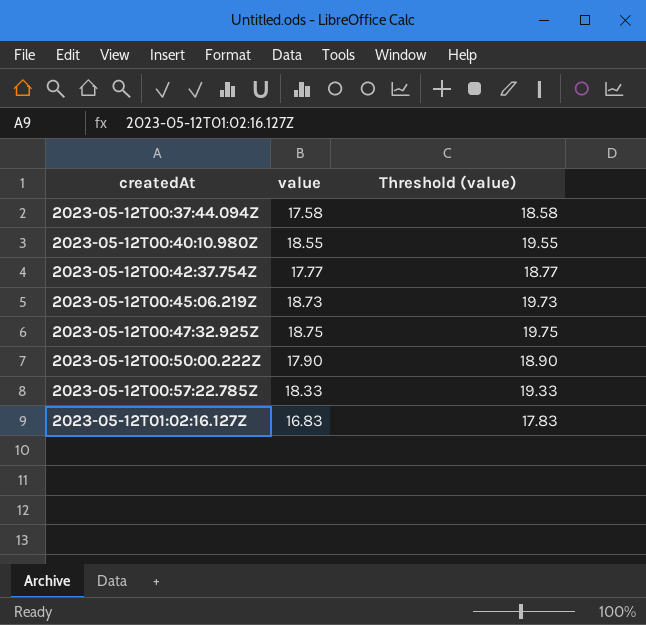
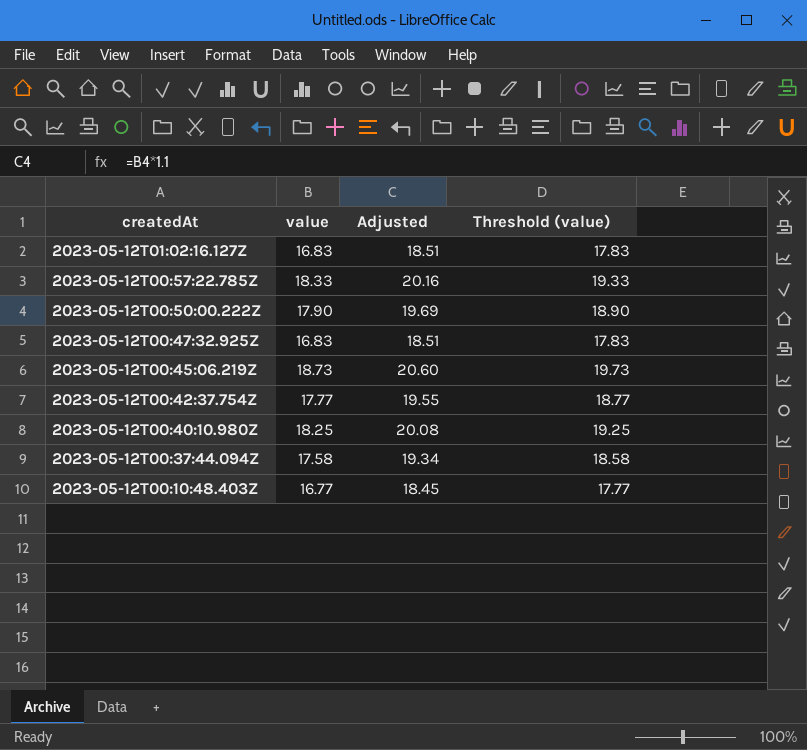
row order: createdAt ascending -> createdAt descending
column Adjusted | formula: none -> [value] * 1.1
2023-05-12T00:47:32.925Z | value: 18.75 -> 16.83
2023-05-12T00:47:32.925Z | Threshold (value): 19.75 -> 17.83
2023-05-12T00:40:10.980Z | value: 18.55 -> 18.25
2023-05-12T00:40:10.980Z | Threshold (value): 19.55 -> 19.25
row 2023-05-12T00:10:48.403Z: none -> 16.77 | 18.45 | 17.77

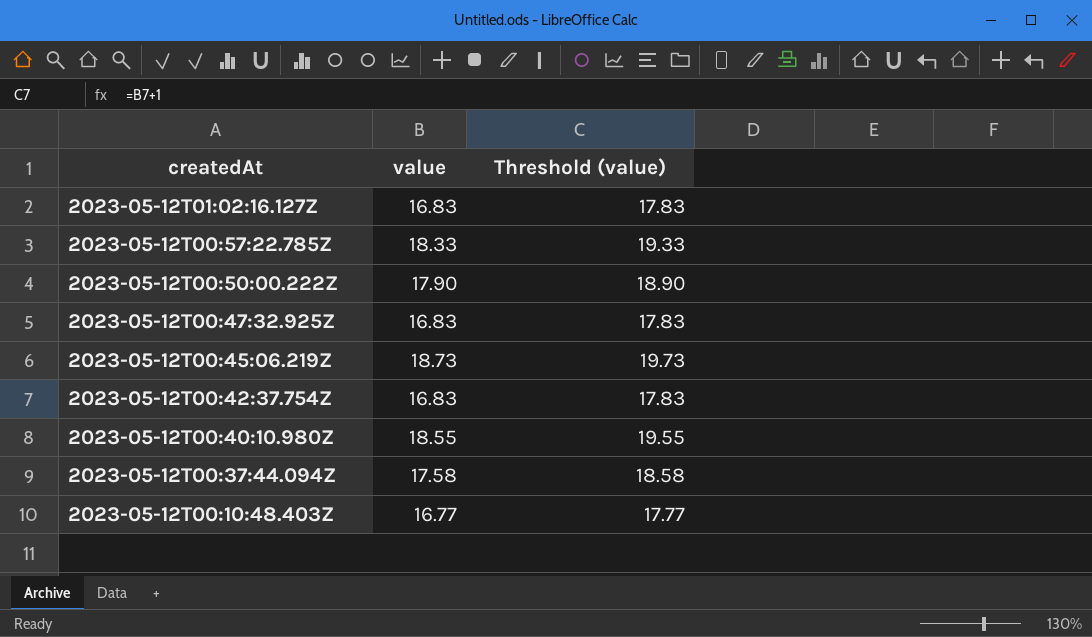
column Adjusted | formula: [value] * 1.1 -> none
2023-05-12T00:42:37.754Z | value: 17.77 -> 16.83
2023-05-12T00:42:37.754Z | Threshold (value): 18.77 -> 17.83
2023-05-12T00:40:10.980Z | value: 18.25 -> 18.55
2023-05-12T00:40:10.980Z | Threshold (value): 19.25 -> 19.55

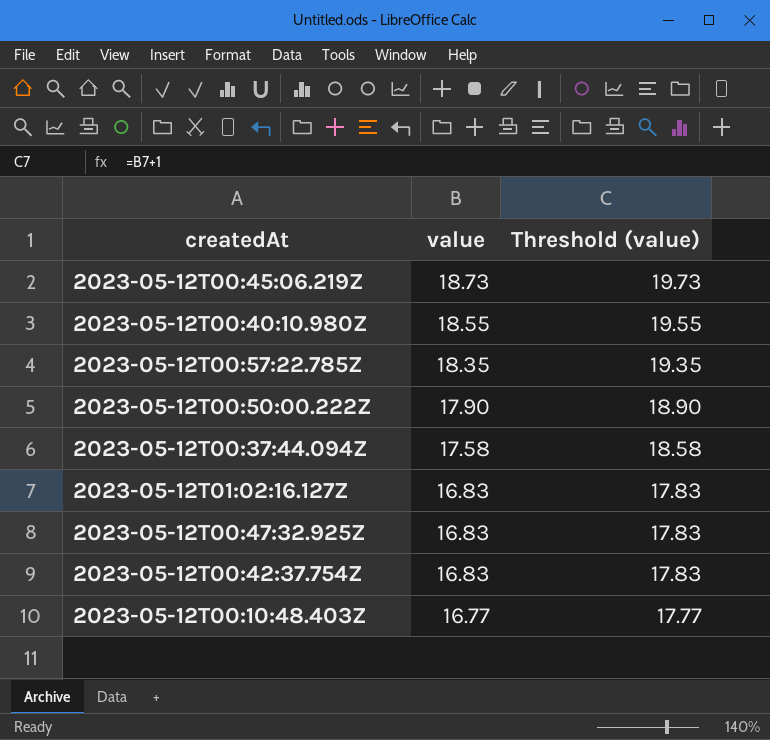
row order: createdAt descending -> value descending
2023-05-12T00:57:22.785Z | value: 18.33 -> 18.35
2023-05-12T00:57:22.785Z | Threshold (value): 19.33 -> 19.35

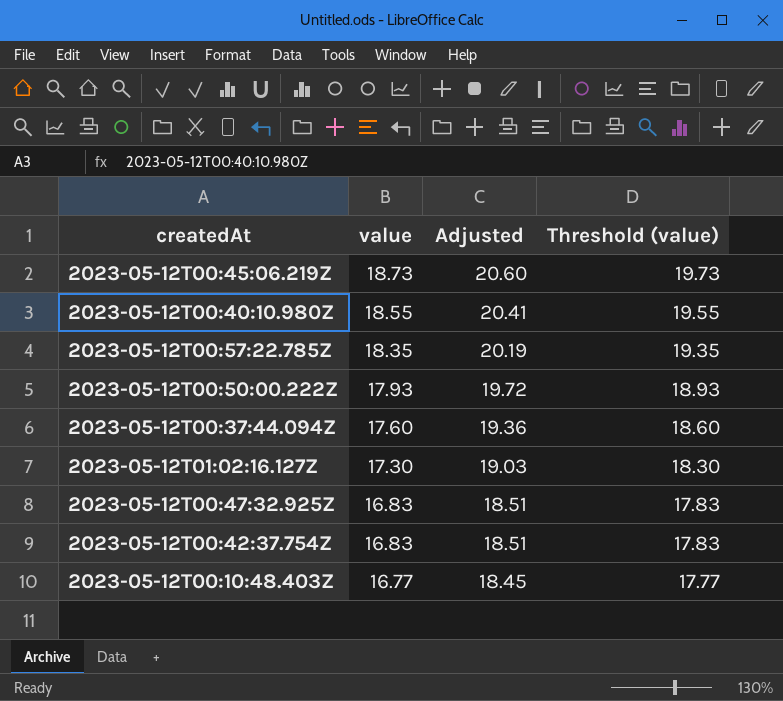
column Adjusted | formula: none -> [value] * 1.1
2023-05-12T00:50:00.222Z | value: 17.90 -> 17.93
2023-05-12T00:50:00.222Z | Threshold (value): 18.90 -> 18.93
2023-05-12T00:37:44.094Z | value: 17.58 -> 17.60
2023-05-12T00:37:44.094Z | Threshold (value): 18.58 -> 18.60
2023-05-12T01:02:16.127Z | value: 16.83 -> 17.30
2023-05-12T01:02:16.127Z | Threshold (value): 17.83 -> 18.30

